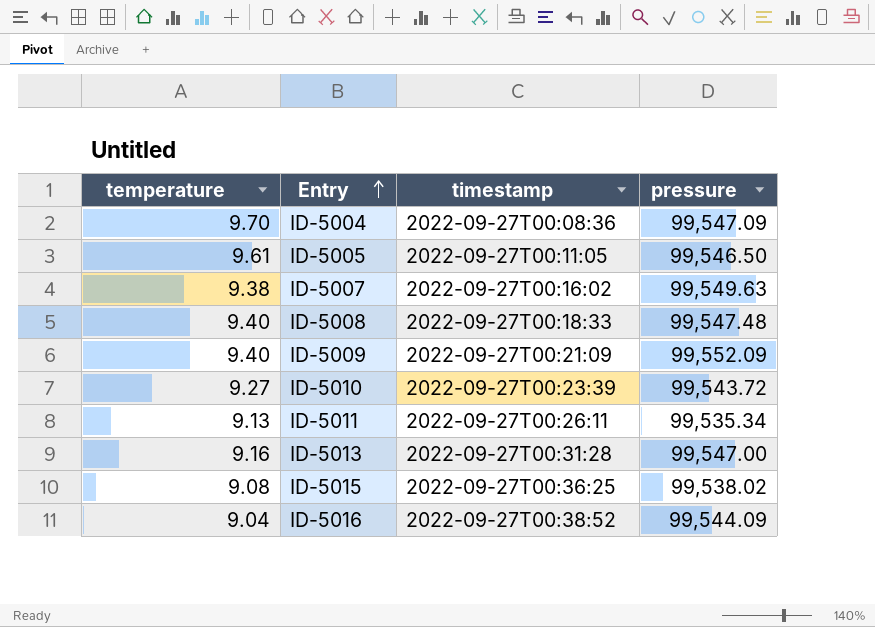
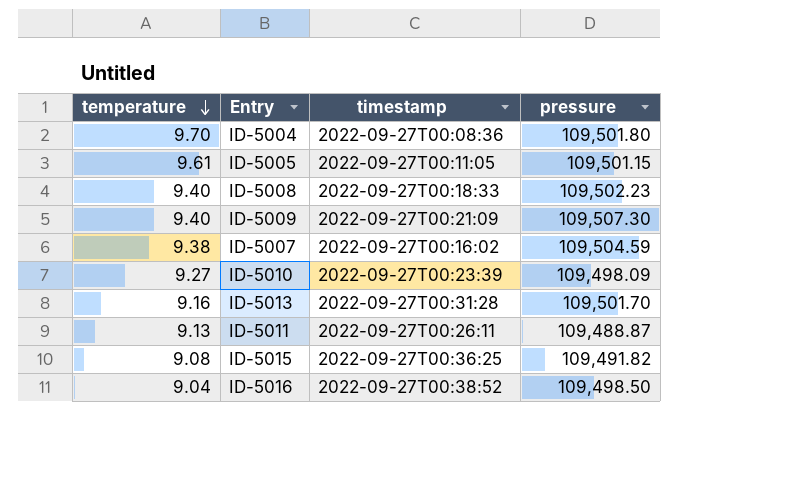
row order: Entry ascending -> temperature descending
ID-5004 | pressure: 99,547.09 -> 109,501.80
ID-5005 | pressure: 99,546.50 -> 109,501.15
ID-5008 | pressure: 99,547.48 -> 109,502.23
ID-5009 | pressure: 99,552.09 -> 109,507.30
ID-5007 | pressure: 99,549.63 -> 109,504.59
ID-5010 | pressure: 99,543.72 -> 109,498.09
ID-5013 | pressure: 99,547.00 -> 109,501.70
ID-5011 | pressure: 99,535.34 -> 109,488.87
ID-5015 | pressure: 99,538.02 -> 109,491.82
ID-5016 | pressure: 99,544.09 -> 109,498.50

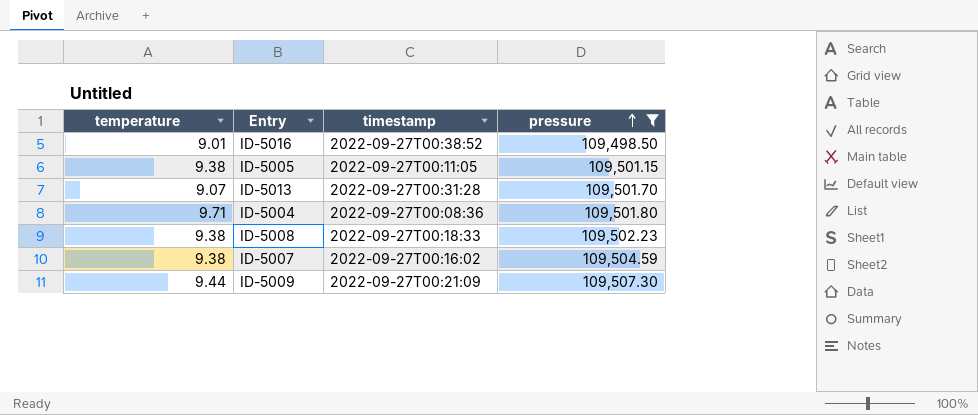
filter: none -> pressure >= 109,498.50
row order: temperature descending -> pressure ascending
ID-5016 | temperature: 9.04 -> 9.01
ID-5005 | temperature: 9.61 -> 9.38
ID-5013 | temperature: 9.16 -> 9.07
ID-5004 | temperature: 9.70 -> 9.71
ID-5008 | temperature: 9.40 -> 9.38
ID-5009 | temperature: 9.40 -> 9.44

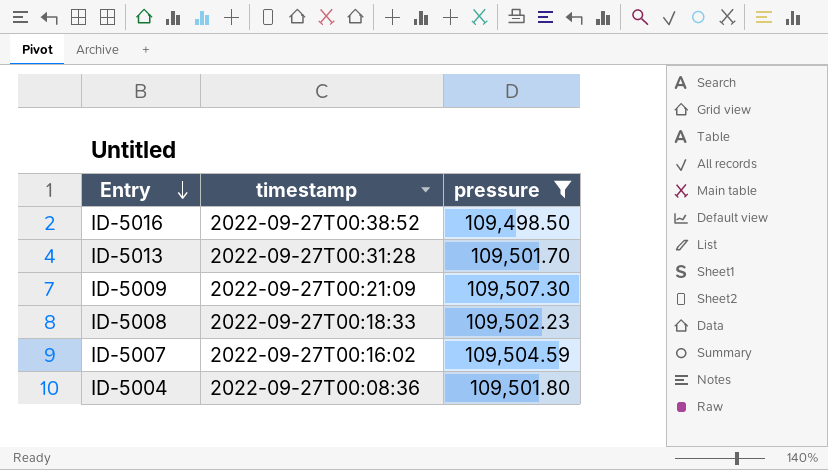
row order: pressure ascending -> Entry descending
column temperature | position: 1 -> none
row ID-5005: 9.38 | 2022-09-27T00:11:05 | 109,501.15 -> none

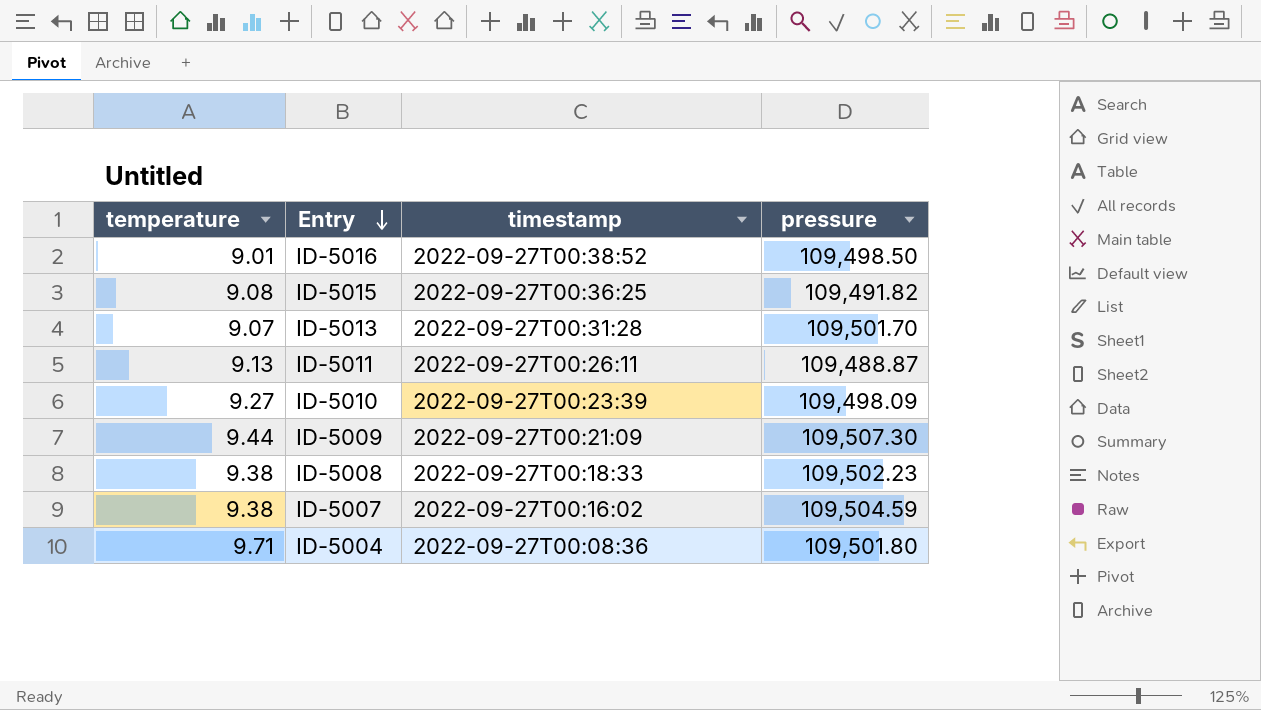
filter: pressure >= 109,498.50 -> none
column temperature | position: none -> 1

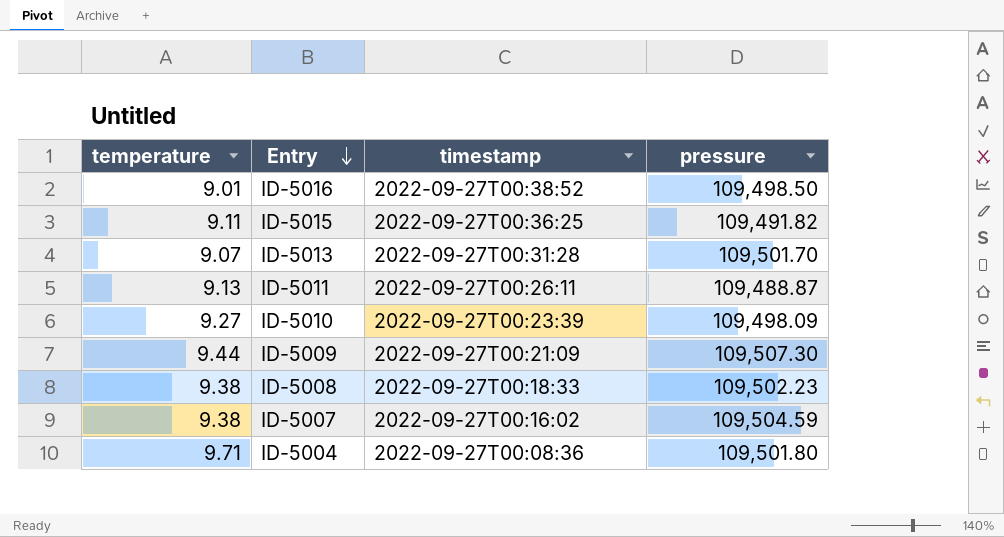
ID-5015 | temperature: 9.08 -> 9.11

